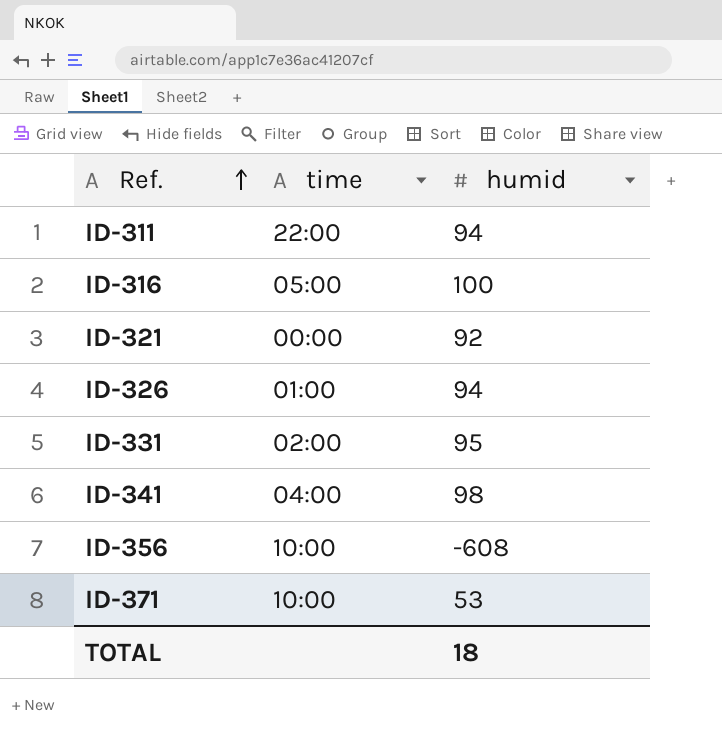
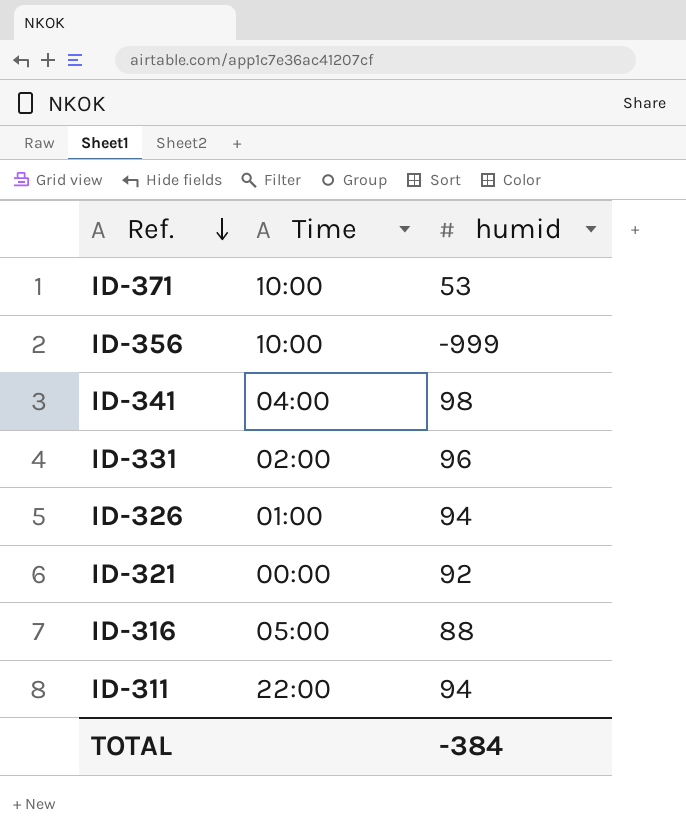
row order: Ref. ascending -> Ref. descending
column name: time -> Time
ID-356 | humid: -608 -> -999
ID-331 | humid: 95 -> 96
ID-316 | humid: 100 -> 88
TOTAL | humid: 18 -> -384

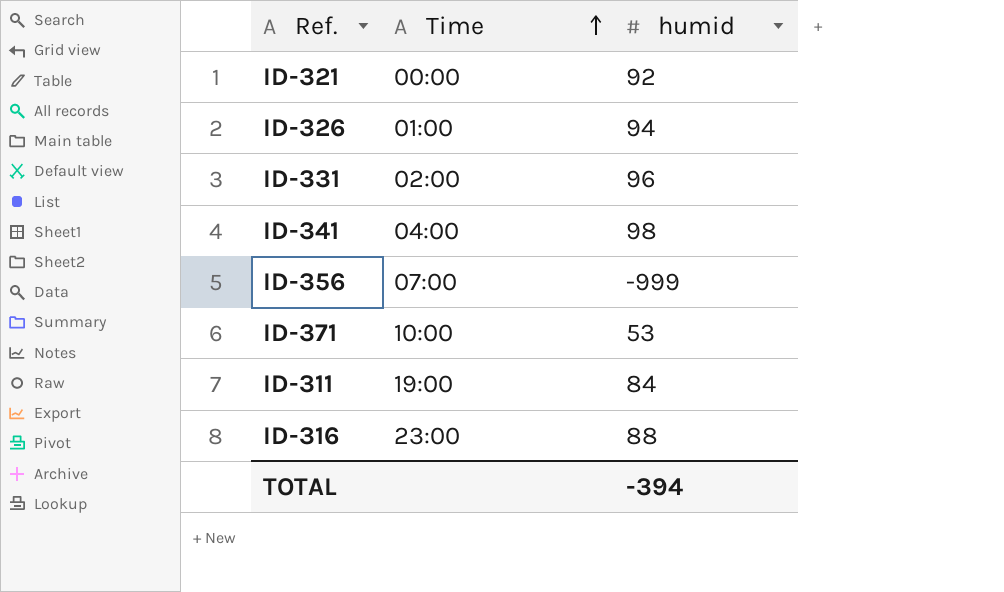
row order: Ref. descending -> Time ascending
ID-356 | Time: 10:00 -> 07:00
ID-311 | Time: 22:00 -> 19:00
ID-311 | humid: 94 -> 84
ID-316 | Time: 05:00 -> 23:00
TOTAL | humid: -384 -> -394

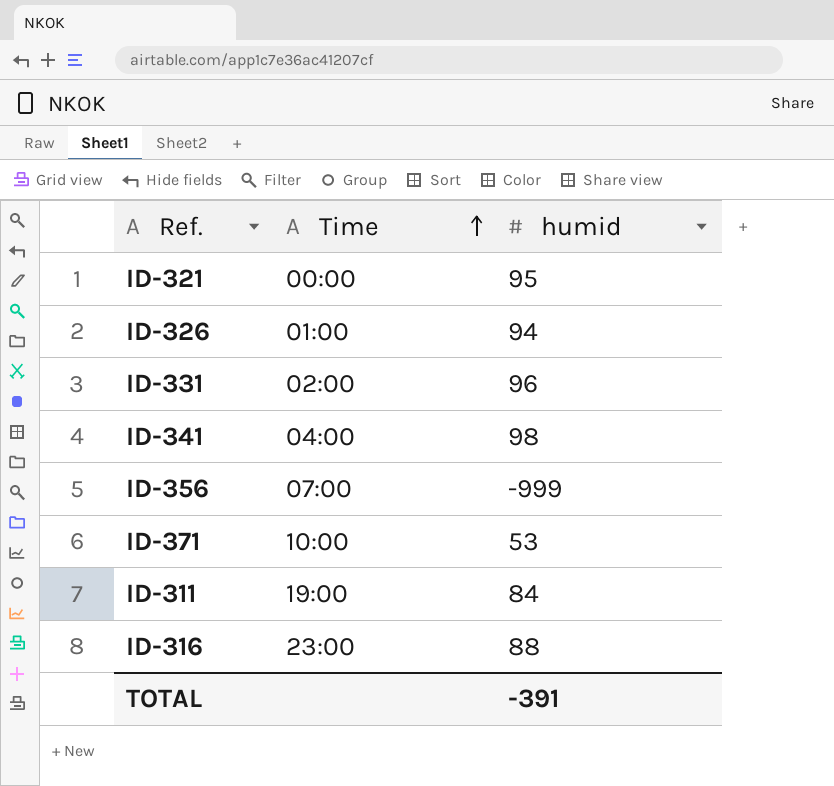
ID-321 | humid: 92 -> 95
TOTAL | humid: -394 -> -391

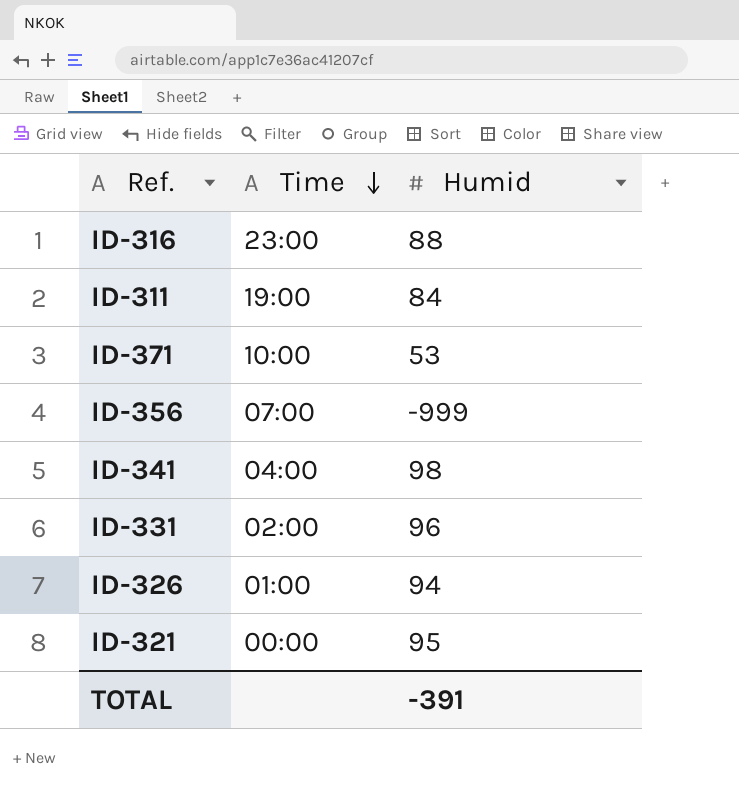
row order: Time ascending -> Time descending
column name: humid -> Humid

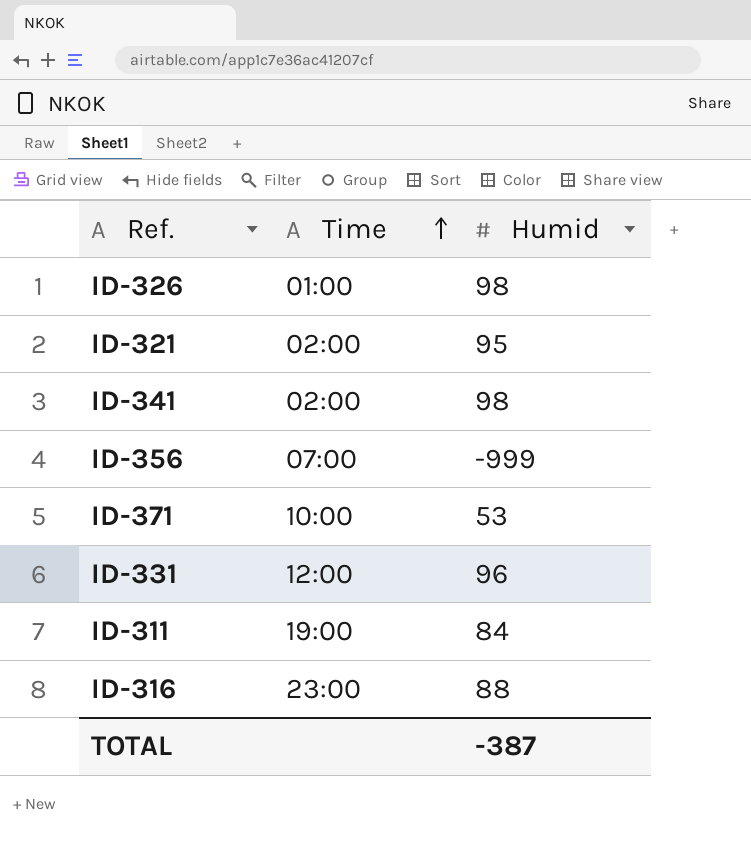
row order: Time descending -> Time ascending
ID-326 | Humid: 94 -> 98
ID-321 | Time: 00:00 -> 02:00
ID-341 | Time: 04:00 -> 02:00
ID-331 | Time: 02:00 -> 12:00
TOTAL | Humid: -391 -> -387

